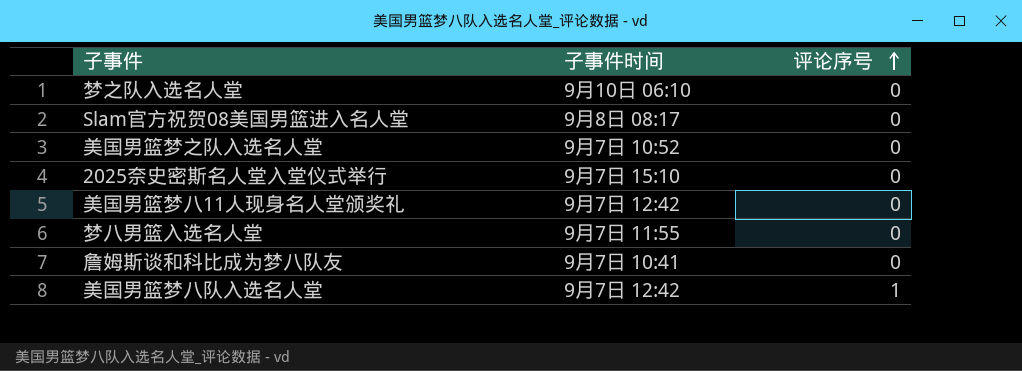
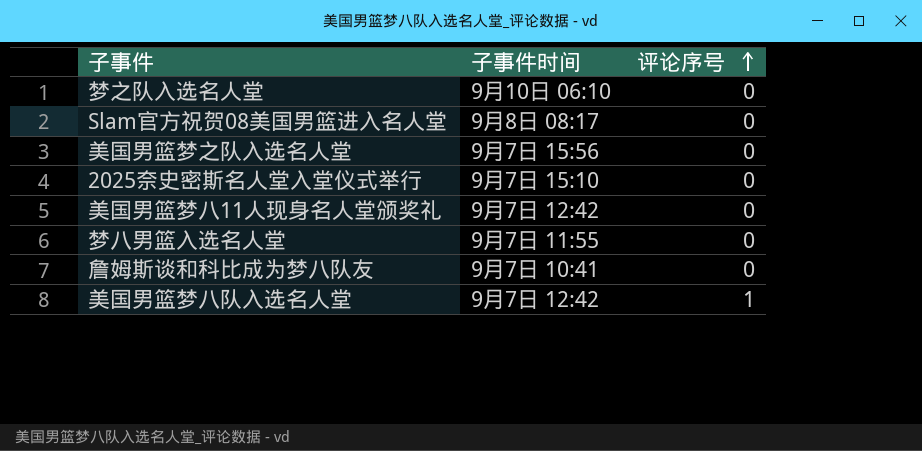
美国男篮梦之队入选名人堂 | 子事件时间: 9月7日 10:52 -> 9月7日 15:56

